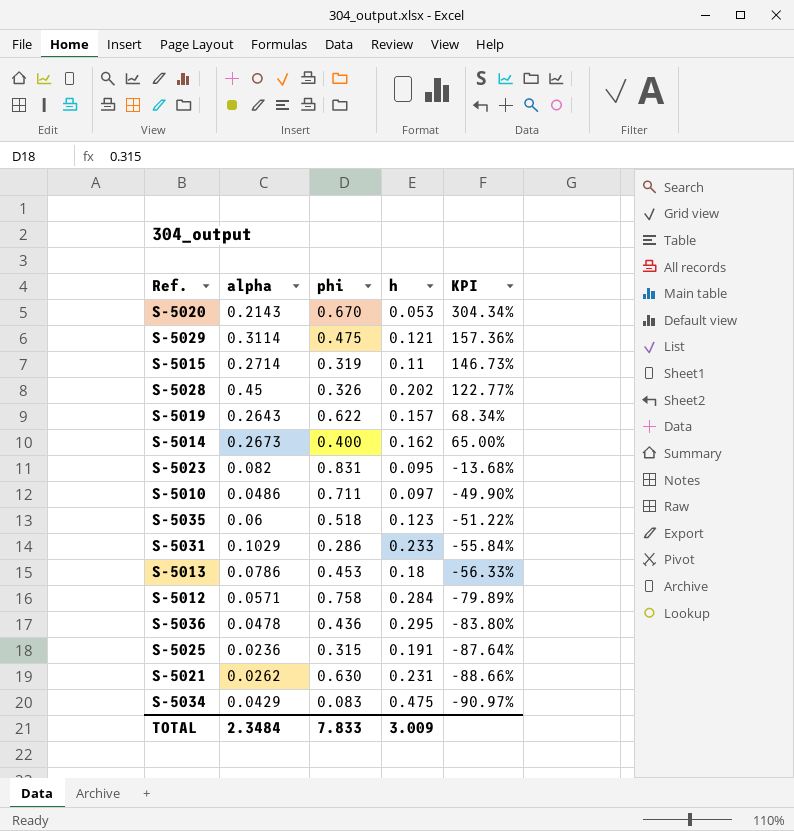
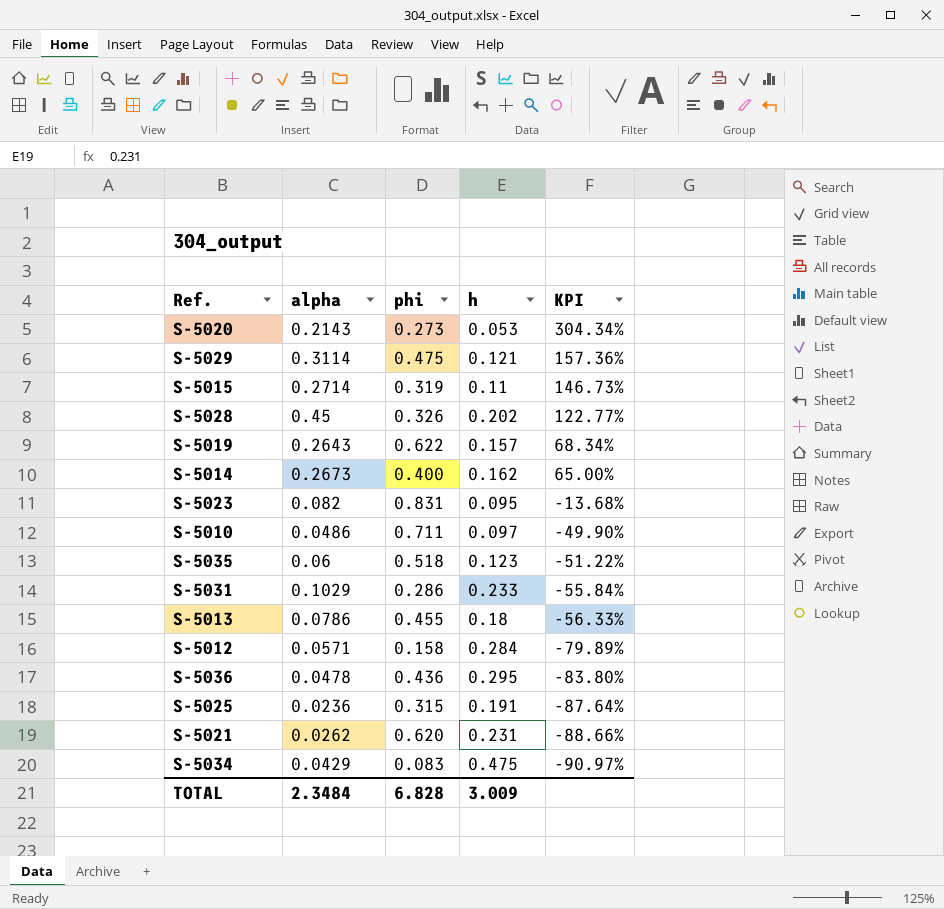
S-5020 | phi: 0.670 -> 0.273
S-5013 | phi: 0.453 -> 0.455
S-5012 | phi: 0.758 -> 0.158
S-5021 | phi: 0.630 -> 0.620
TOTAL | phi: 7.833 -> 6.828

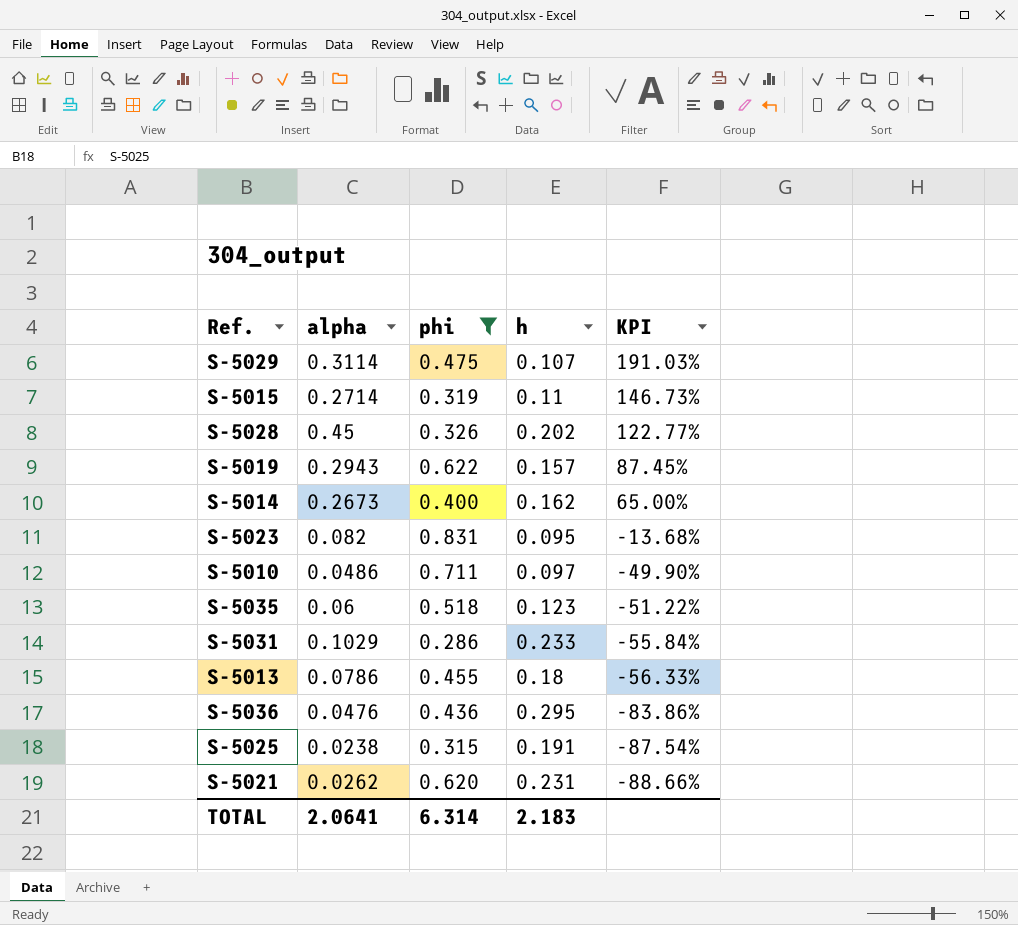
filter: none -> phi >= 0.286
S-5029 | h: 0.121 -> 0.107
S-5029 | KPI: 157.36% -> 191.03%
S-5019 | alpha: 0.2643 -> 0.2943
S-5019 | KPI: 68.34% -> 87.45%
S-5036 | alpha: 0.0478 -> 0.0476
S-5036 | KPI: -83.80% -> -83.86%
S-5025 | alpha: 0.0236 -> 0.0238
S-5025 | KPI: -87.64% -> -87.54%
TOTAL | alpha: 2.3484 -> 2.0641
TOTAL | phi: 6.828 -> 6.314
TOTAL | h: 3.009 -> 2.183

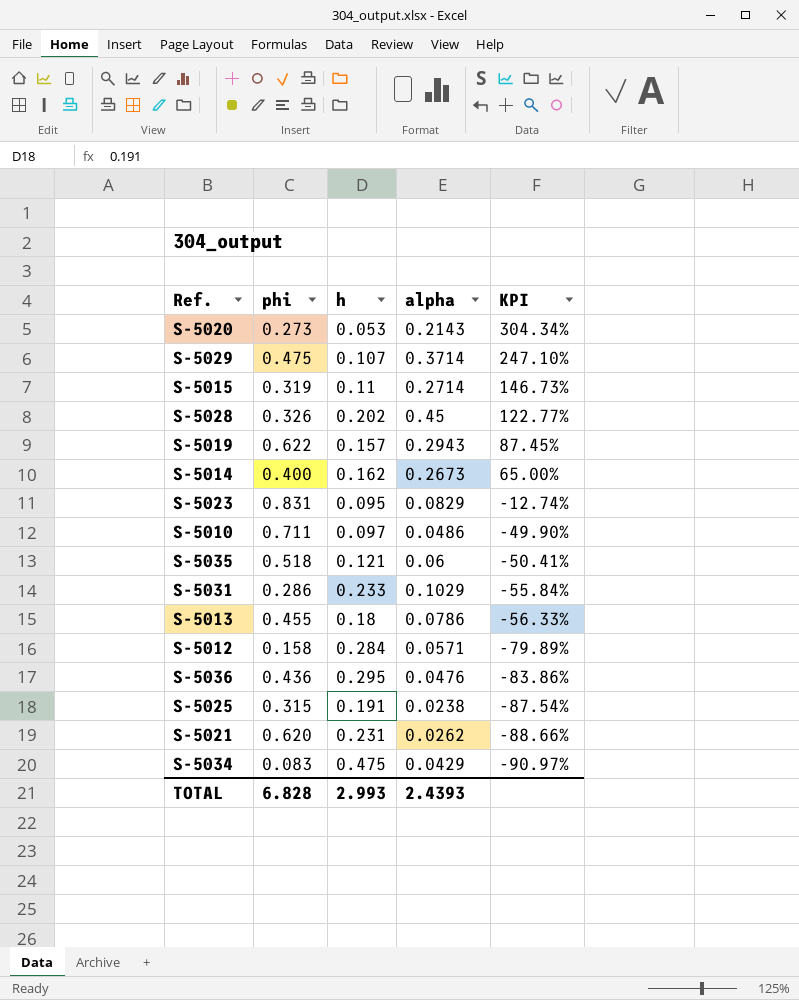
filter: phi >= 0.286 -> none
column alpha | position: 2 -> 4
S-5029 | alpha: 0.3114 -> 0.3714
S-5029 | KPI: 191.03% -> 247.10%
S-5023 | alpha: 0.082 -> 0.0829
S-5023 | KPI: -13.68% -> -12.74%
S-5035 | h: 0.123 -> 0.121
S-5035 | KPI: -51.22% -> -50.41%
TOTAL | phi: 6.314 -> 6.828
TOTAL | h: 2.183 -> 2.993
TOTAL | alpha: 2.0641 -> 2.4393

